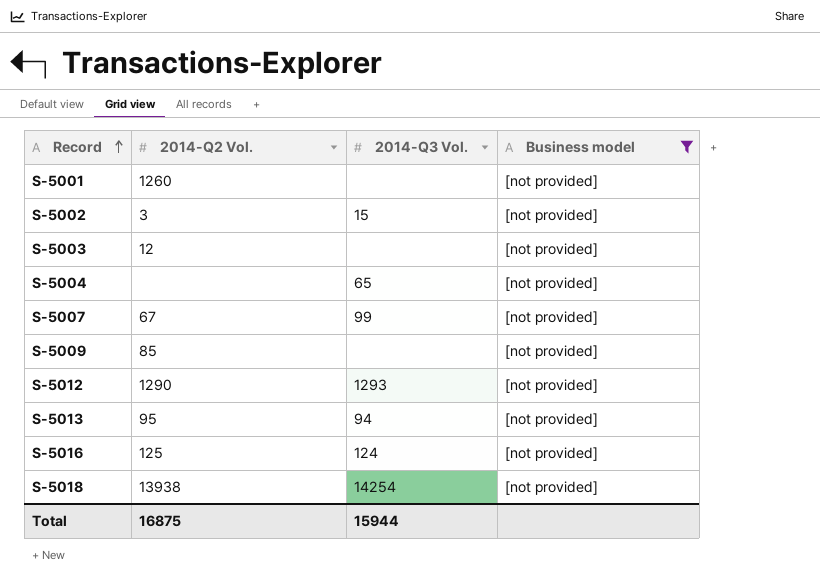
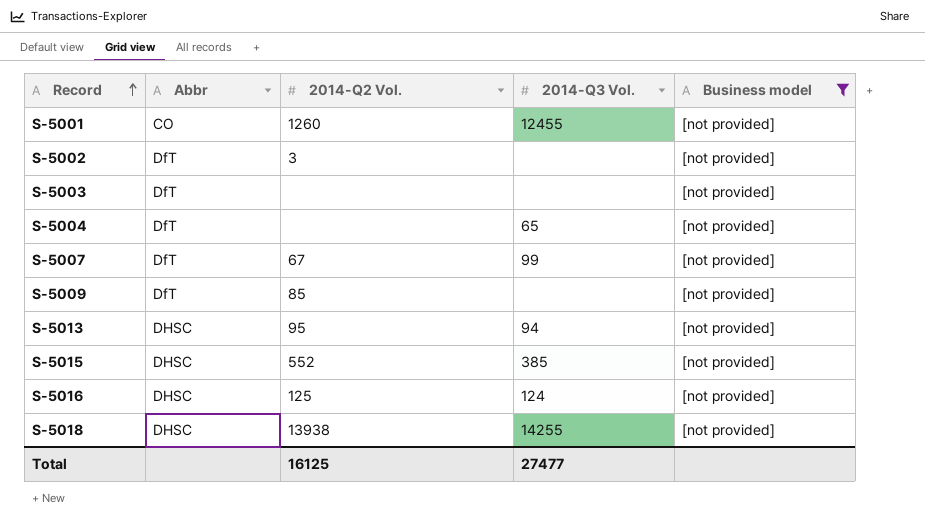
column Abbr | position: none -> 2
row S-5012: 1290 | 1293 | [not provided] -> none
S-5001 | 2014-Q3 Vol.: none -> 12455
S-5002 | 2014-Q3 Vol.: 15 -> none
S-5003 | 2014-Q2 Vol.: 12 -> none
row S-5015: none -> DHSC | 552 | 385 | [not provided]
S-5018 | 2014-Q3 Vol.: 14254 -> 14255
Total | 2014-Q2 Vol.: 16875 -> 16125
Total | 2014-Q3 Vol.: 15944 -> 27477

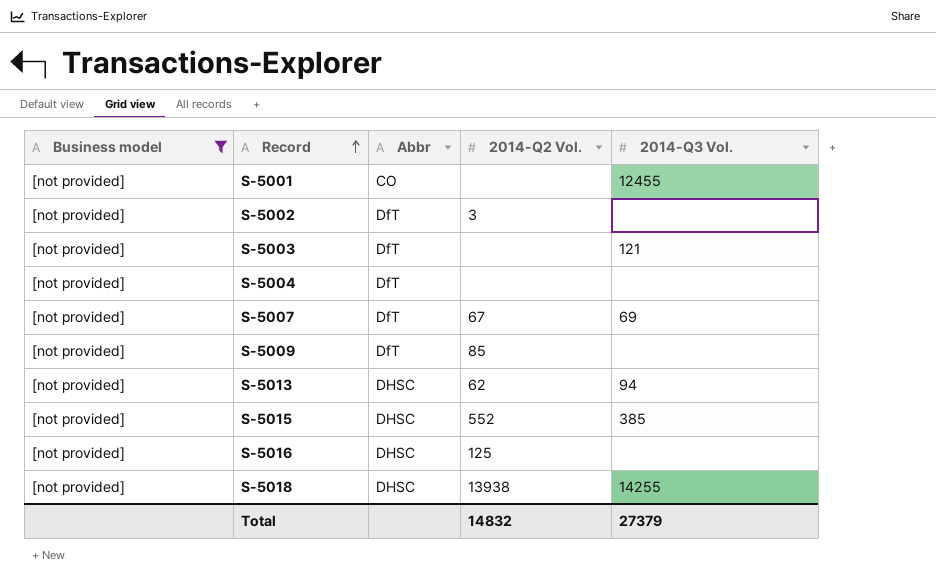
column Business model | position: 5 -> 1
S-5001 | 2014-Q2 Vol.: 1260 -> none
S-5003 | 2014-Q3 Vol.: none -> 121
S-5004 | 2014-Q3 Vol.: 65 -> none
S-5007 | 2014-Q3 Vol.: 99 -> 69
S-5013 | 2014-Q2 Vol.: 95 -> 62
S-5016 | 2014-Q3 Vol.: 124 -> none
Total | 2014-Q2 Vol.: 16125 -> 14832
Total | 2014-Q3 Vol.: 27477 -> 27379

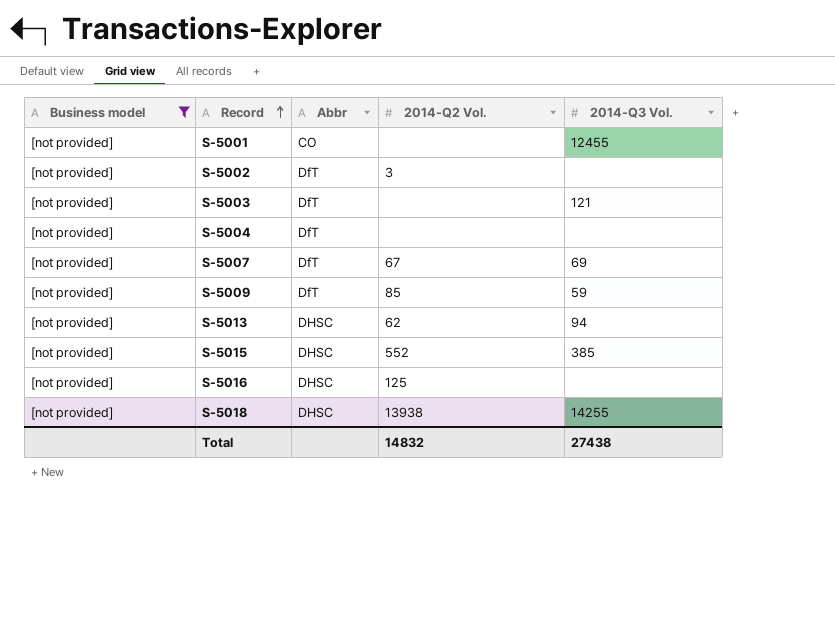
S-5009 | 2014-Q3 Vol.: none -> 59
Total | 2014-Q3 Vol.: 27379 -> 27438

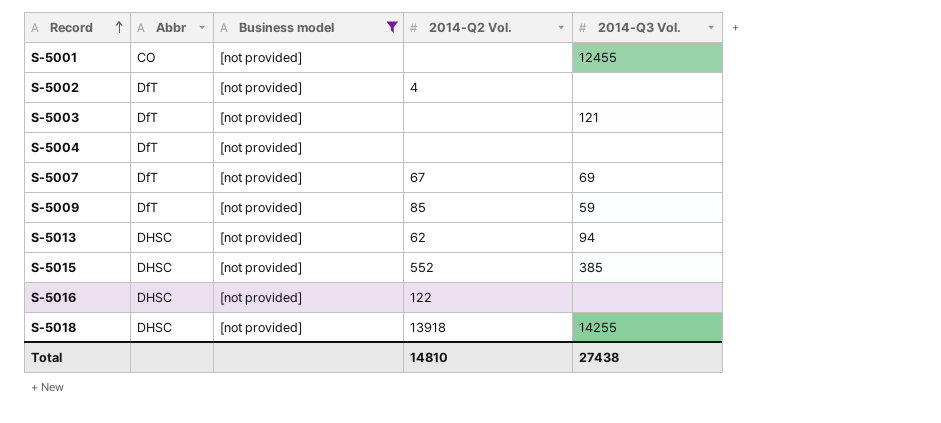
column Business model | position: 1 -> 3
S-5002 | 2014-Q2 Vol.: 3 -> 4
S-5016 | 2014-Q2 Vol.: 125 -> 122
S-5018 | 2014-Q2 Vol.: 13938 -> 13918
Total | 2014-Q2 Vol.: 14832 -> 14810

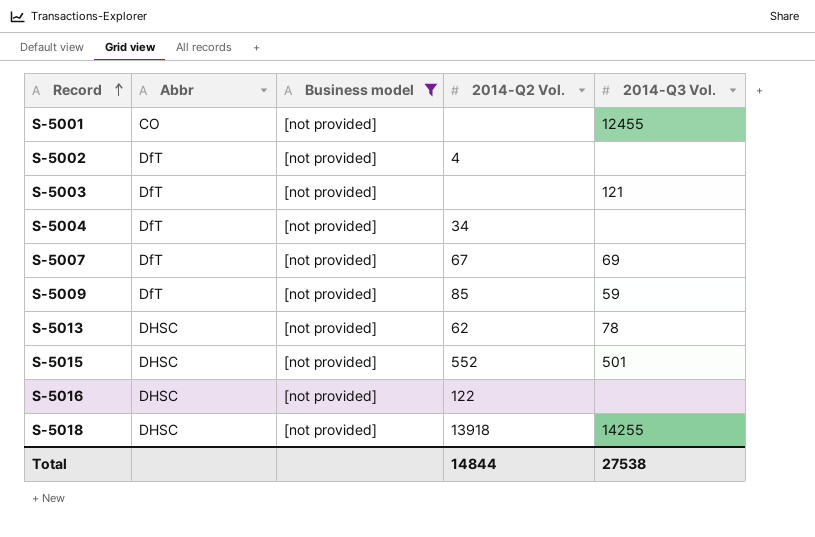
S-5004 | 2014-Q2 Vol.: none -> 34
S-5013 | 2014-Q3 Vol.: 94 -> 78
S-5015 | 2014-Q3 Vol.: 385 -> 501
Total | 2014-Q2 Vol.: 14810 -> 14844
Total | 2014-Q3 Vol.: 27438 -> 27538

